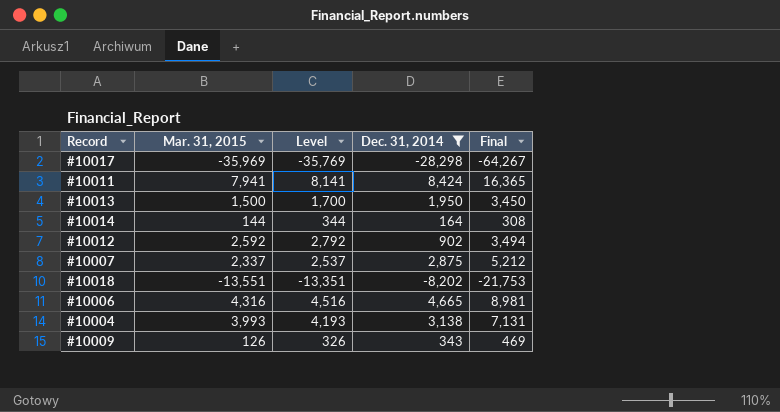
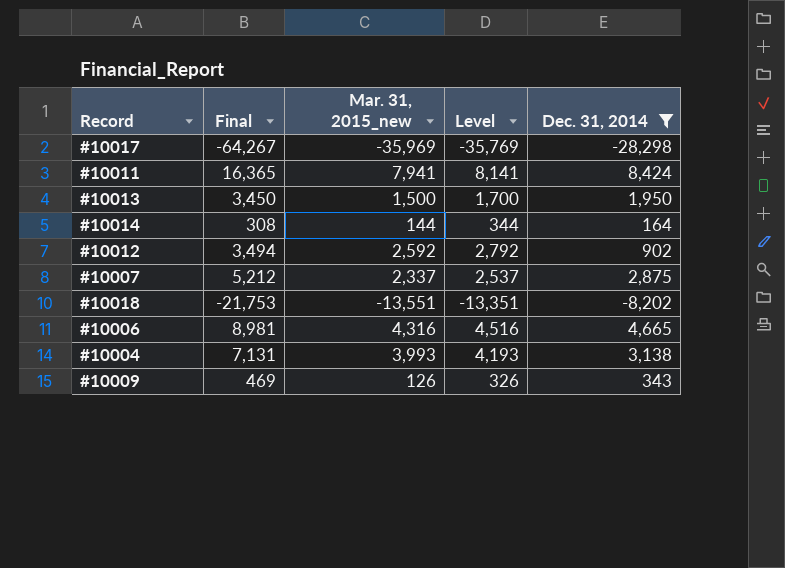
column Final | position: 5 -> 2
column name: Mar. 31, 2015 -> Mar. 31, 2015_new

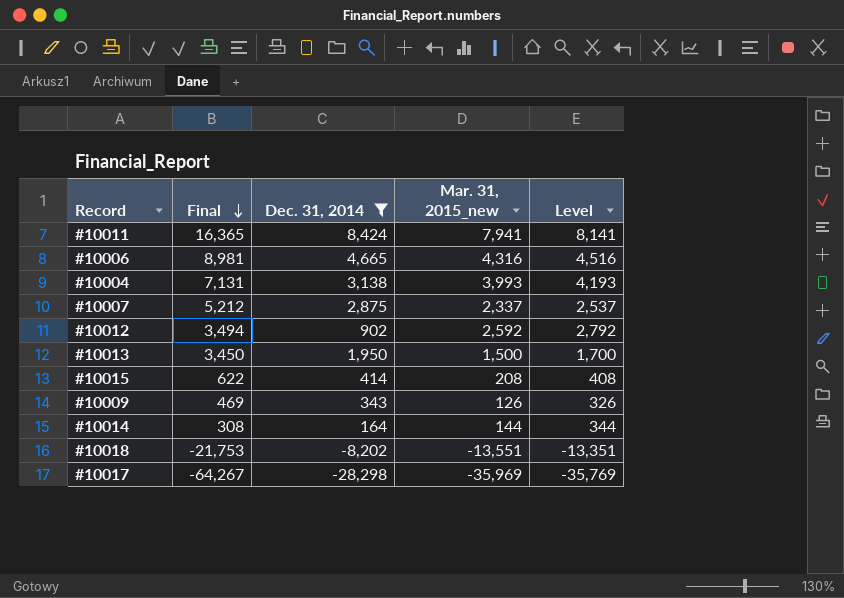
row order: none -> Final descending
column Dec. 31, 2014 | position: 5 -> 3
row #10015: none -> 622 | 414 | 208 | 408

